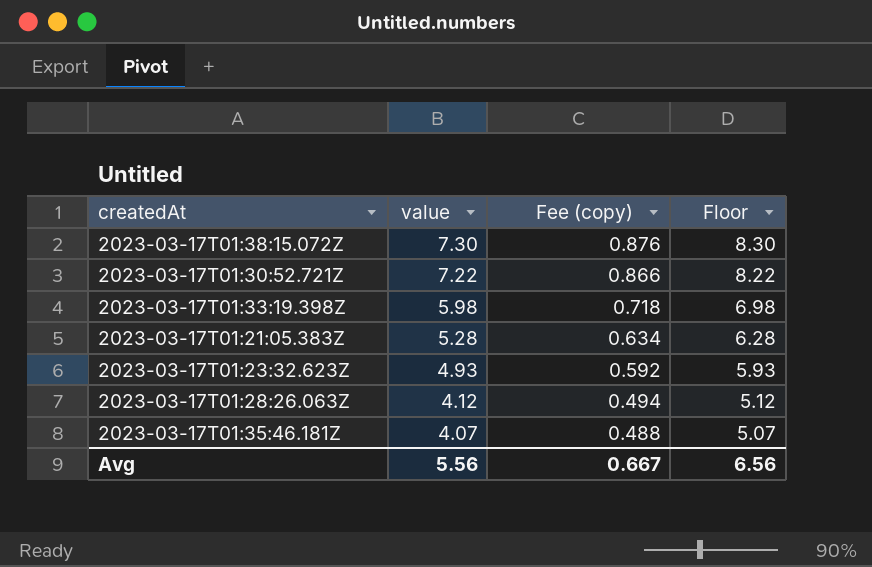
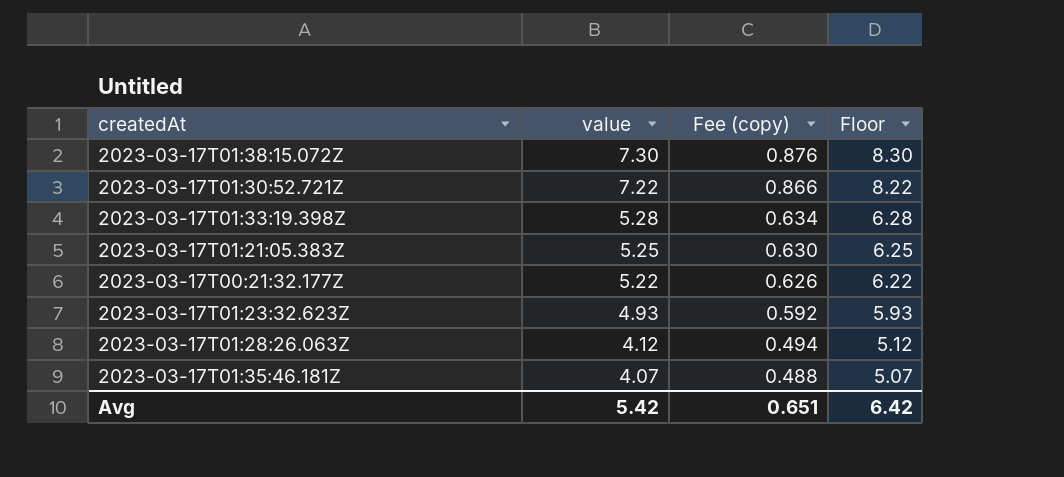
2023-03-17T01:33:19.398Z | value: 5.98 -> 5.28
2023-03-17T01:33:19.398Z | Fee (copy): 0.718 -> 0.634
2023-03-17T01:33:19.398Z | Floor: 6.98 -> 6.28
2023-03-17T01:21:05.383Z | value: 5.28 -> 5.25
2023-03-17T01:21:05.383Z | Fee (copy): 0.634 -> 0.630
2023-03-17T01:21:05.383Z | Floor: 6.28 -> 6.25
row 2023-03-17T00:21:32.177Z: none -> 5.22 | 0.626 | 6.22
Avg | value: 5.56 -> 5.42
Avg | Fee (copy): 0.667 -> 0.651
Avg | Floor: 6.56 -> 6.42

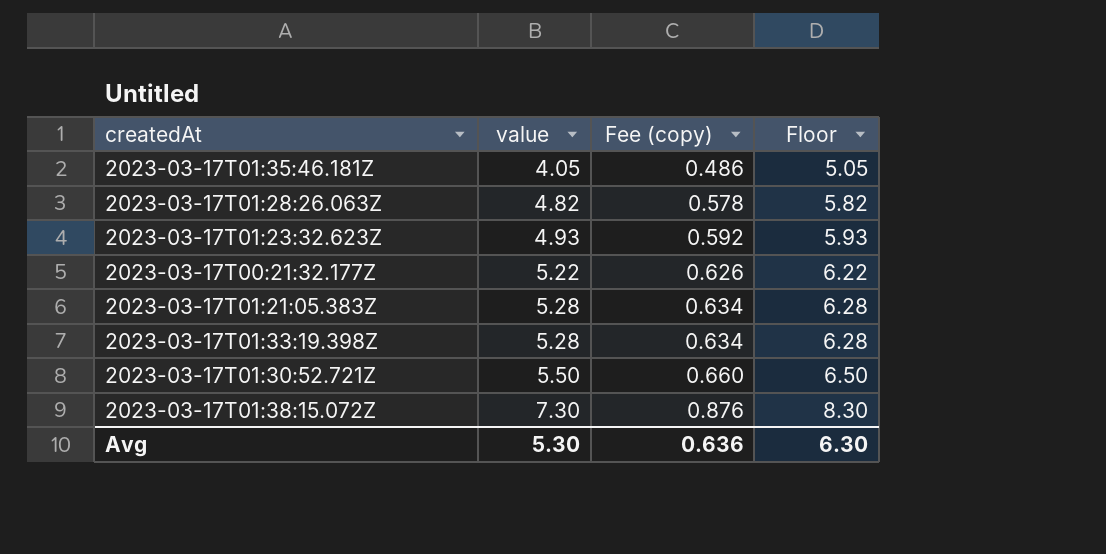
row order: value descending -> value ascending
2023-03-17T01:35:46.181Z | value: 4.07 -> 4.05
2023-03-17T01:35:46.181Z | Fee (copy): 0.488 -> 0.486
2023-03-17T01:35:46.181Z | Floor: 5.07 -> 5.05
2023-03-17T01:28:26.063Z | value: 4.12 -> 4.82
2023-03-17T01:28:26.063Z | Fee (copy): 0.494 -> 0.578
2023-03-17T01:28:26.063Z | Floor: 5.12 -> 5.82
2023-03-17T01:21:05.383Z | value: 5.25 -> 5.28
2023-03-17T01:21:05.383Z | Fee (copy): 0.630 -> 0.634
2023-03-17T01:21:05.383Z | Floor: 6.25 -> 6.28
2023-03-17T01:30:52.721Z | value: 7.22 -> 5.50
2023-03-17T01:30:52.721Z | Fee (copy): 0.866 -> 0.660
2023-03-17T01:30:52.721Z | Floor: 8.22 -> 6.50
Avg | value: 5.42 -> 5.30
Avg | Fee (copy): 0.651 -> 0.636
Avg | Floor: 6.42 -> 6.30

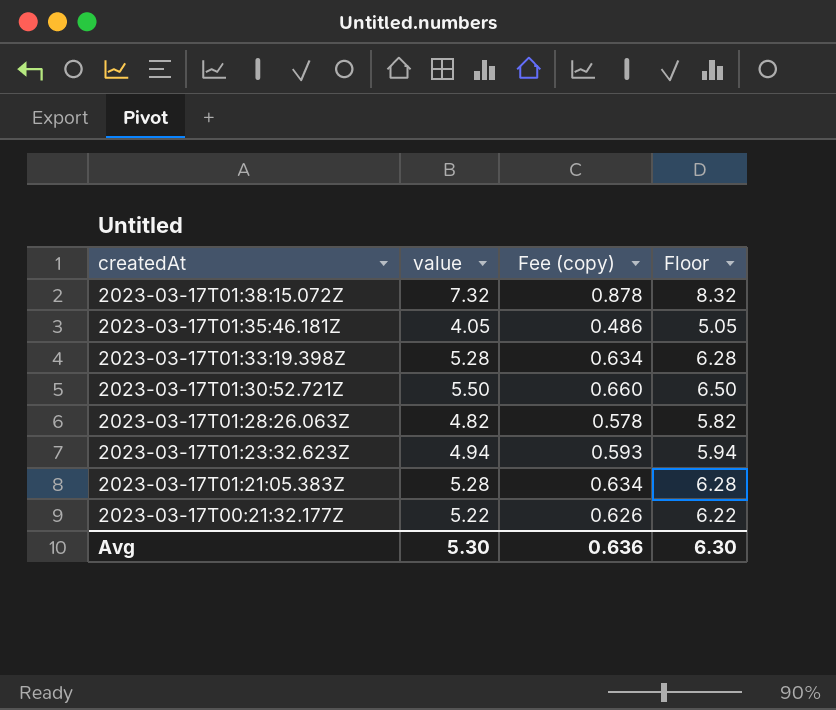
row order: value ascending -> createdAt descending
2023-03-17T01:38:15.072Z | value: 7.30 -> 7.32
2023-03-17T01:38:15.072Z | Fee (copy): 0.876 -> 0.878
2023-03-17T01:38:15.072Z | Floor: 8.30 -> 8.32
2023-03-17T01:23:32.623Z | value: 4.93 -> 4.94
2023-03-17T01:23:32.623Z | Fee (copy): 0.592 -> 0.593
2023-03-17T01:23:32.623Z | Floor: 5.93 -> 5.94

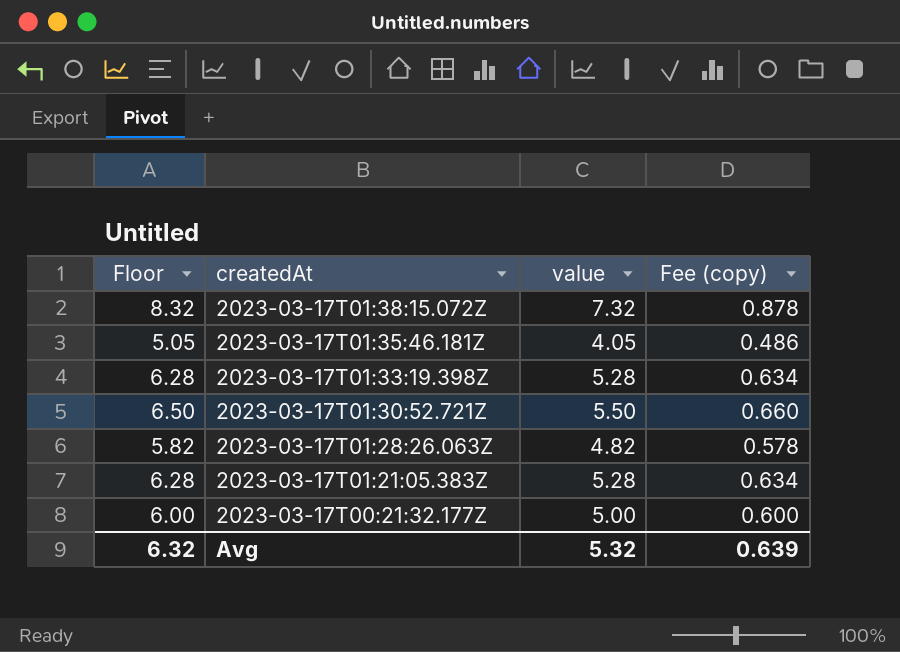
column Floor | position: 4 -> 1
row 2023-03-17T01:23:32.623Z: 4.94 | 0.593 | 5.94 -> none
2023-03-17T00:21:32.177Z | Floor: 6.22 -> 6.00
2023-03-17T00:21:32.177Z | value: 5.22 -> 5.00
2023-03-17T00:21:32.177Z | Fee (copy): 0.626 -> 0.600
Avg | Floor: 6.30 -> 6.32
Avg | value: 5.30 -> 5.32
Avg | Fee (copy): 0.636 -> 0.639

